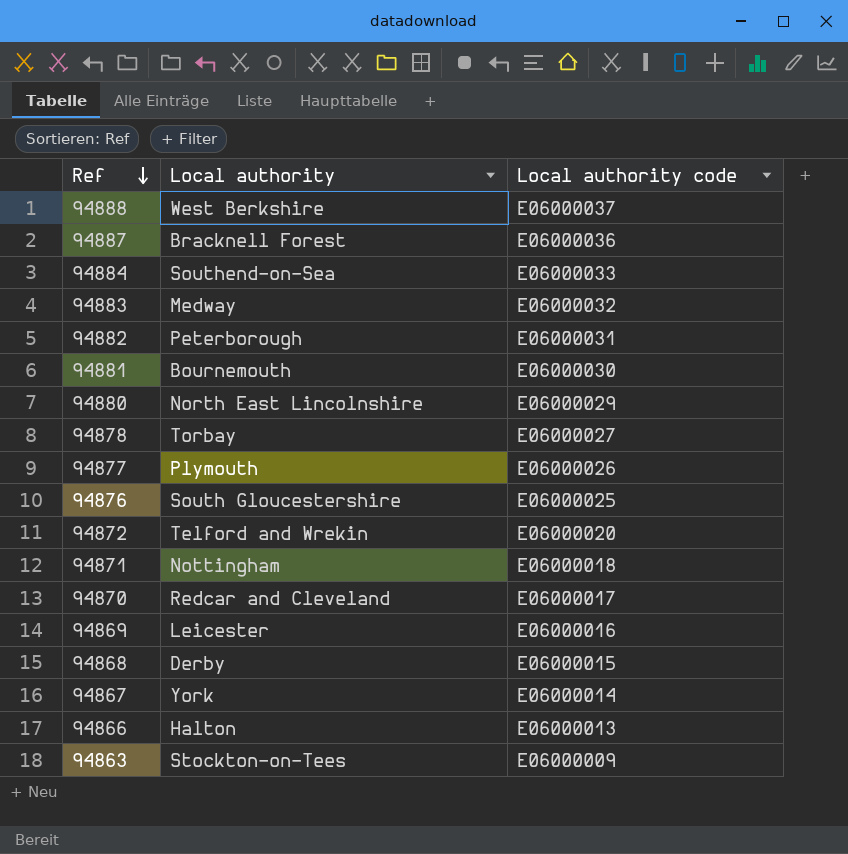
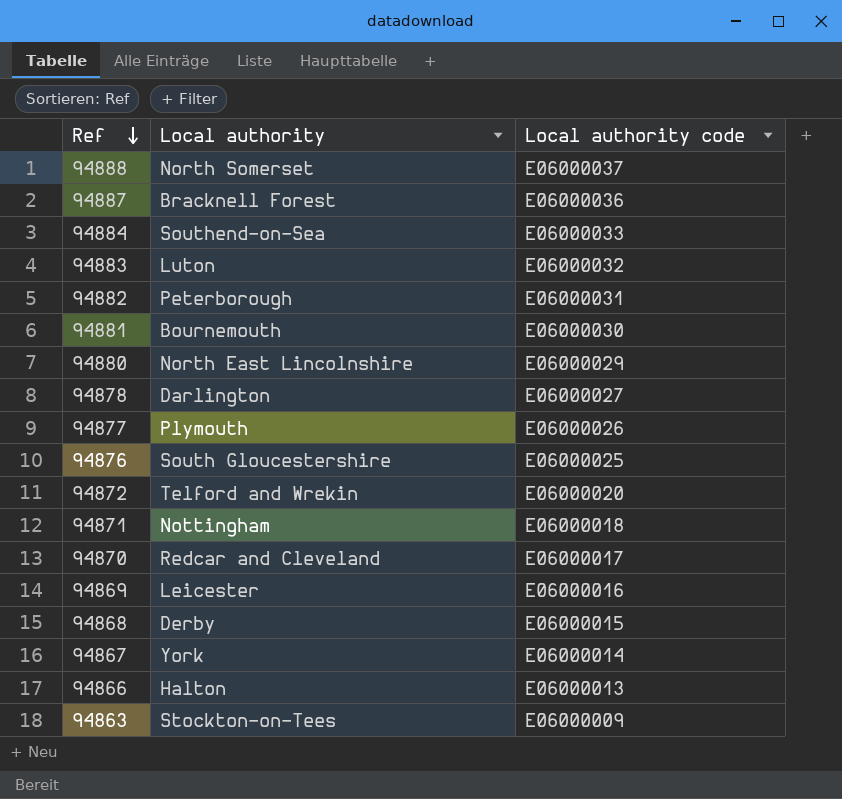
94888 | Local authority: West Berkshire -> North Somerset
94883 | Local authority: Medway -> Luton
94878 | Local authority: Torbay -> Darlington

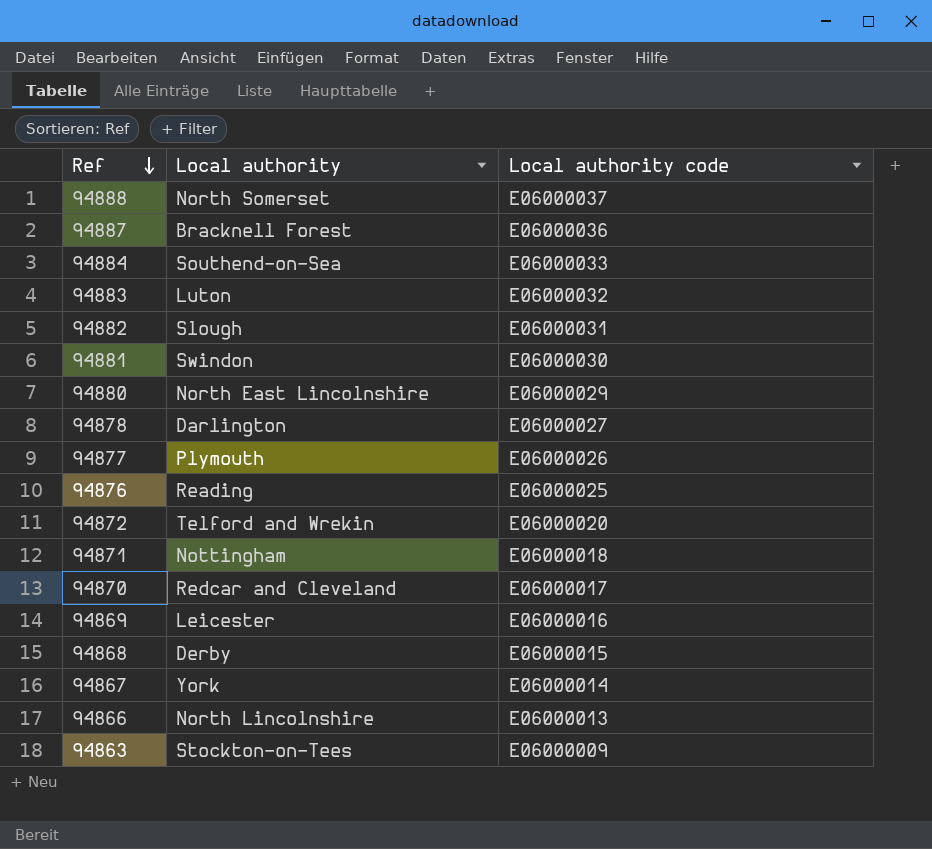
94882 | Local authority: Peterborough -> Slough
94881 | Local authority: Bournemouth -> Swindon
94876 | Local authority: South Gloucestershire -> Reading
94866 | Local authority: Halton -> North Lincolnshire

